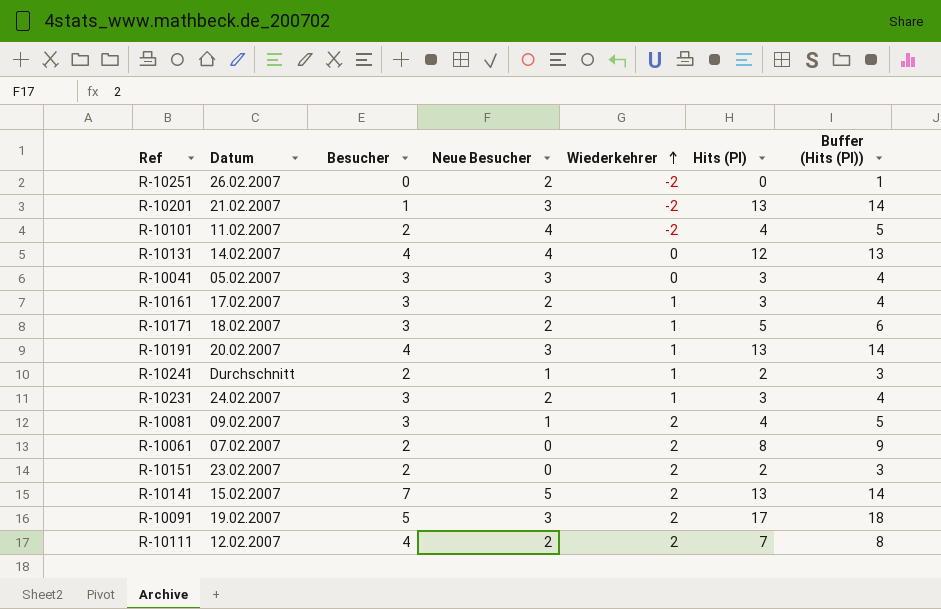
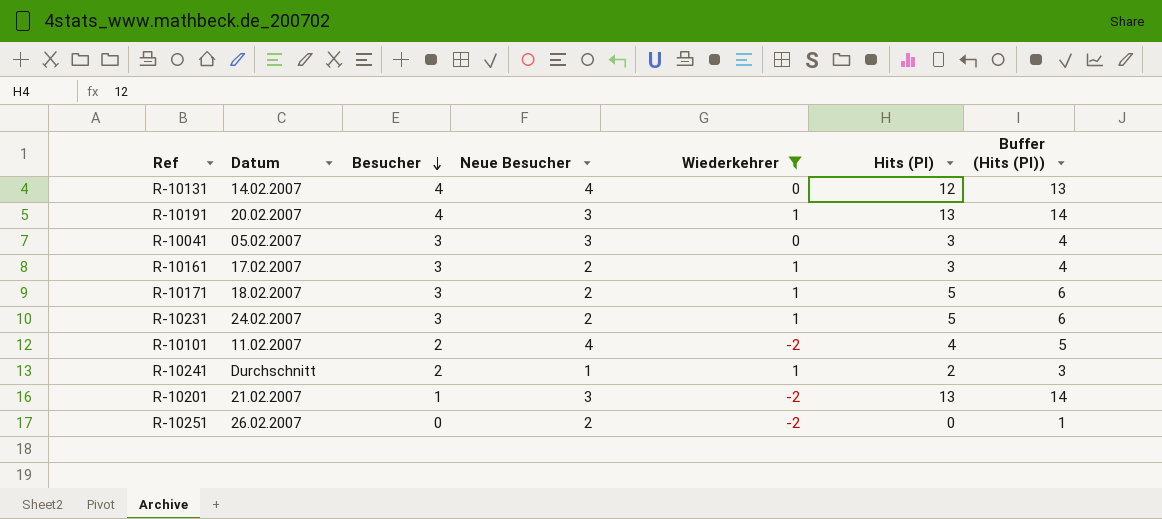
filter: none -> Wiederkehrer != 2
row order: Wiederkehrer ascending -> Besucher descending
R-10231 | Hits (PI): 3 -> 5
R-10231 | Buffer (Hits (PI)): 4 -> 6

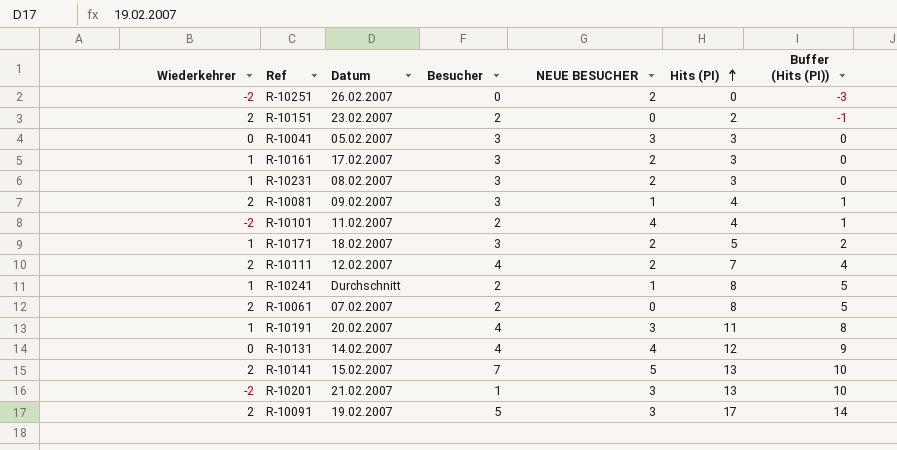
filter: Wiederkehrer != 2 -> none
row order: Besucher descending -> Hits (PI) ascending
column Wiederkehrer | position: 5 -> 1
column name: Neue Besucher -> NEUE BESUCHER
column Buffer (Hits (PI)) | formula: [Hits (PI)] + 1 -> [Hits (PI)] - 3
R-10231 | Datum: 24.02.2007 -> 08.02.2007
R-10231 | Hits (PI): 5 -> 3
R-10241 | Hits (PI): 2 -> 8
R-10191 | Hits (PI): 13 -> 11

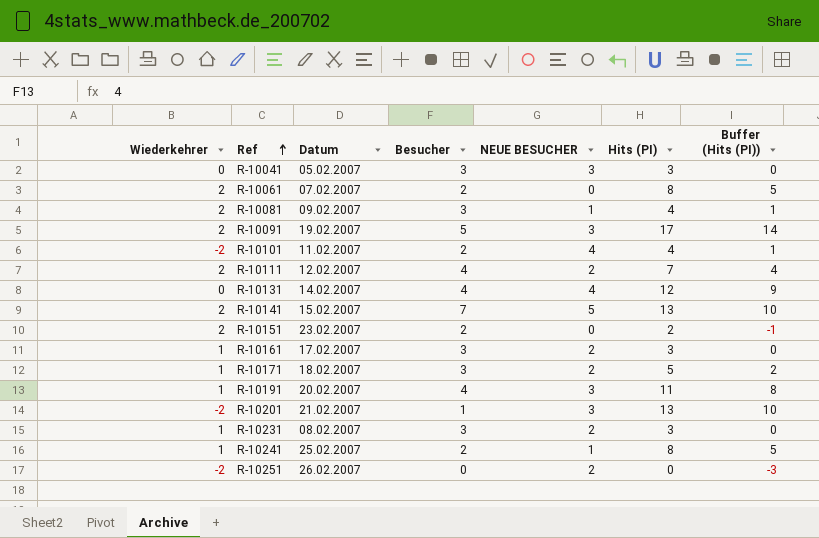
row order: Hits (PI) ascending -> Ref ascending
R-10241 | Datum: Durchschnitt -> 25.02.2007

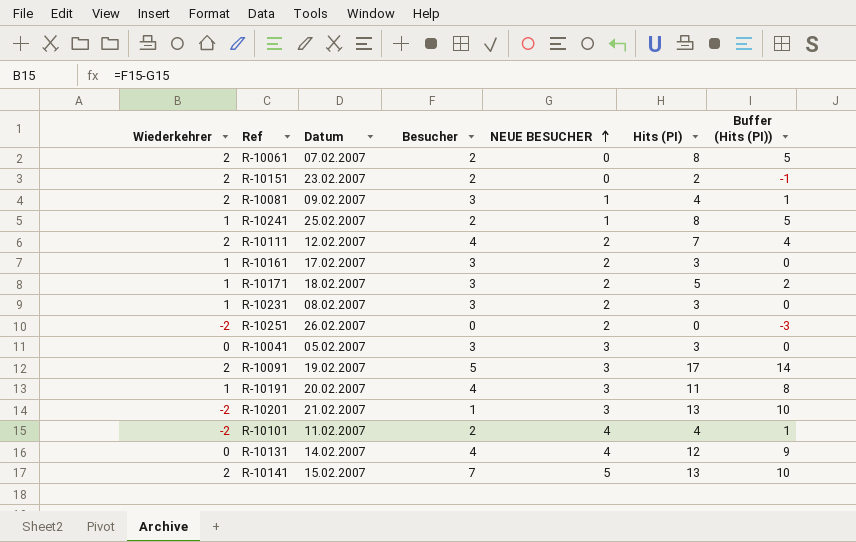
row order: Ref ascending -> NEUE BESUCHER ascending

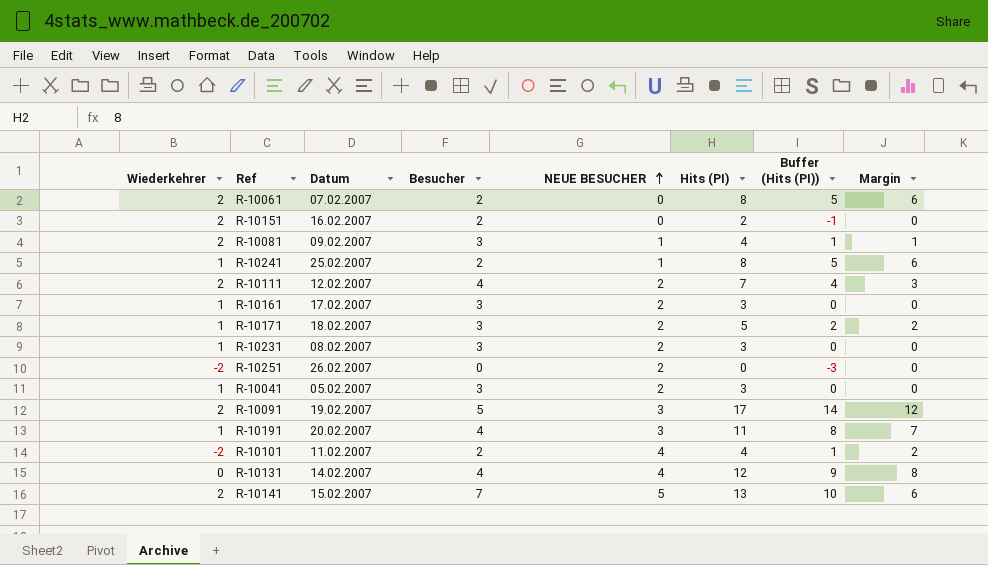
column Margin | formula: none -> [Hits (PI)] - [Besucher]
row R-10201: -2 | 21.02.2007 | 1 | 3 | 13 | 10 -> none
R-10151 | Datum: 23.02.2007 -> 16.02.2007
R-10041 | Wiederkehrer: 0 -> 1
R-10041 | NEUE BESUCHER: 3 -> 2

